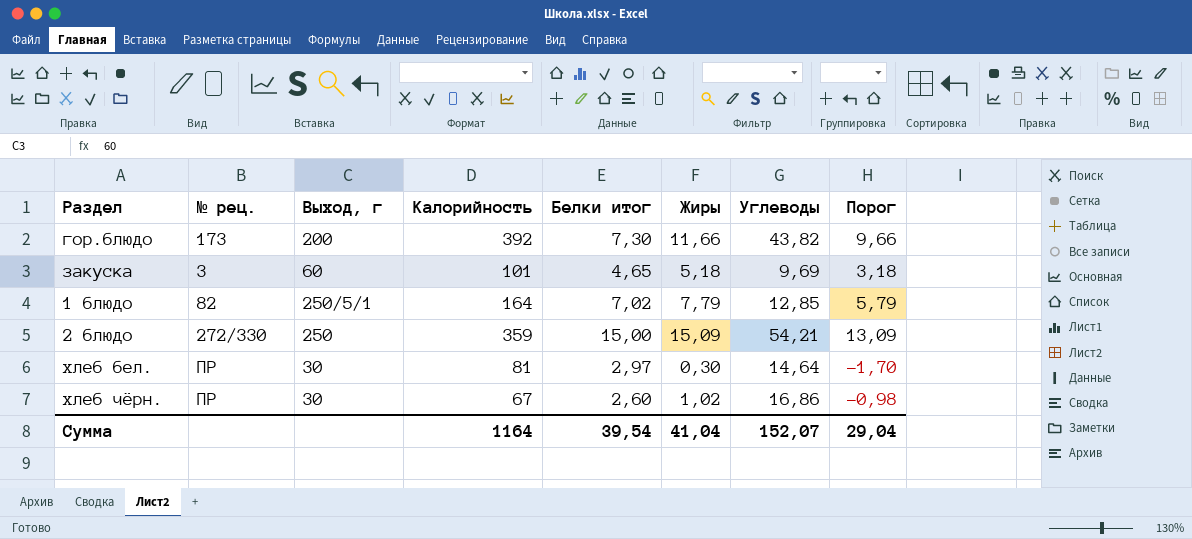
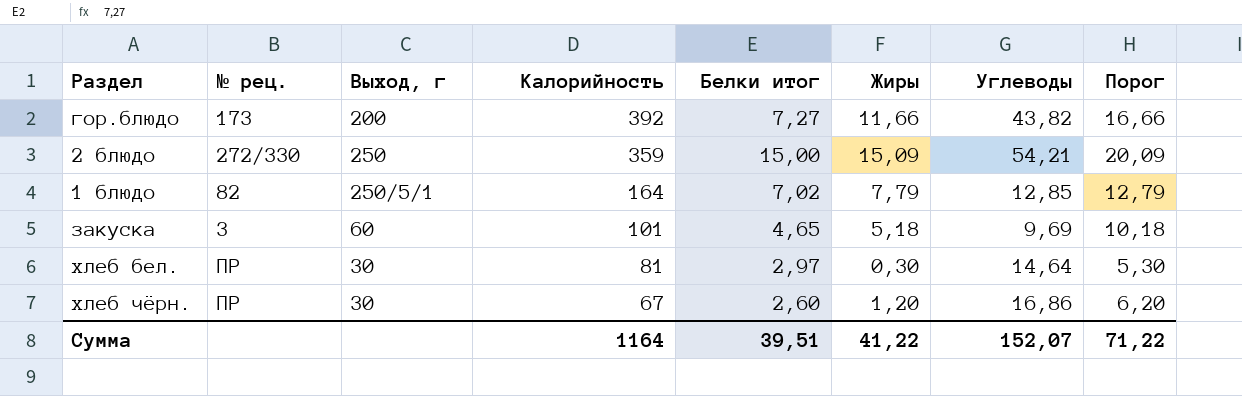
row order: none -> Калорийность descending
column Порог | formula: [Жиры] - 2 -> [Жиры] + 5
гор.блюдо | Белки итог: 7,30 -> 7,27
хлеб чёрн. | Жиры: 1,02 -> 1,20
Сумма | Белки итог: 39,54 -> 39,51
Сумма | Жиры: 41,04 -> 41,22
Сумма | Порог: 29,04 -> 71,22

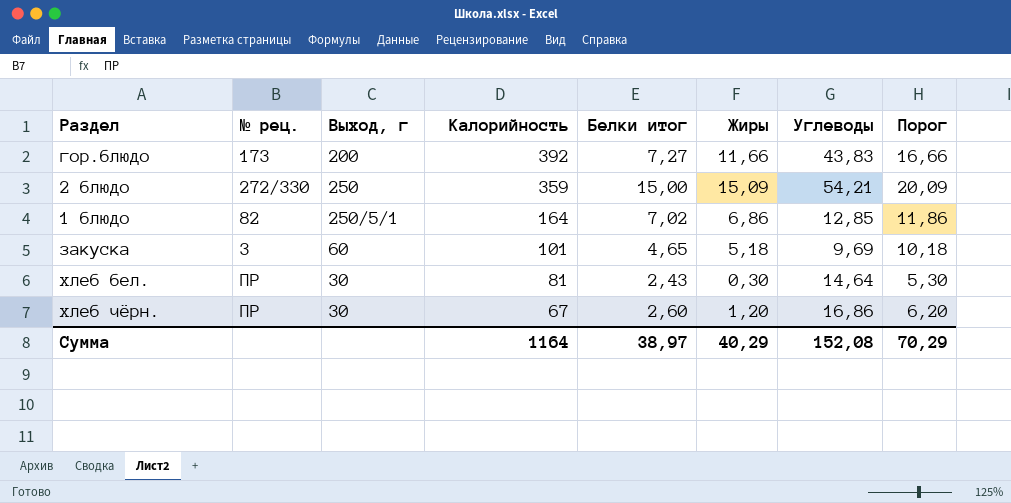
гор.блюдо | Углеводы: 43,82 -> 43,83
1 блюдо | Жиры: 7,79 -> 6,86
1 блюдо | Порог: 12,79 -> 11,86
хлеб бел. | Белки итог: 2,97 -> 2,43
Сумма | Белки итог: 39,51 -> 38,97
Сумма | Жиры: 41,22 -> 40,29
Сумма | Углеводы: 152,07 -> 152,08
Сумма | Порог: 71,22 -> 70,29

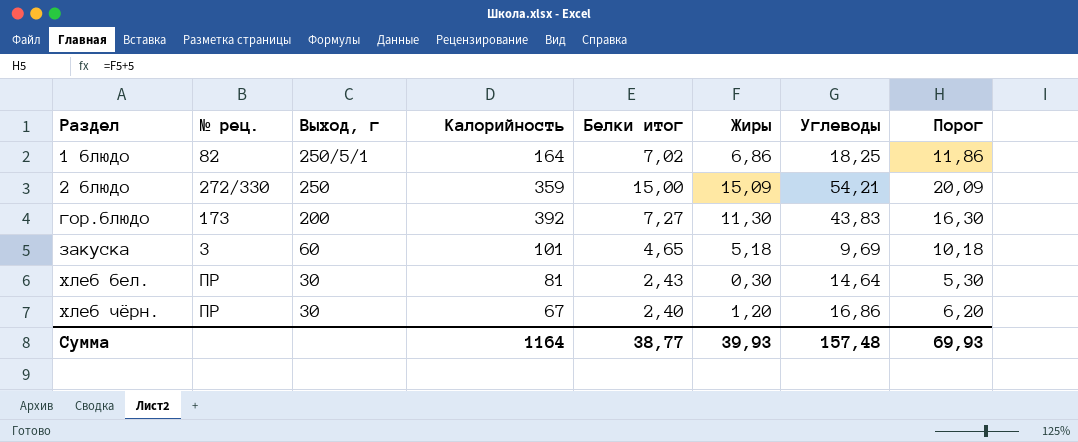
row order: Калорийность descending -> Раздел ascending
1 блюдо | Углеводы: 12,85 -> 18,25
гор.блюдо | Жиры: 11,66 -> 11,30
гор.блюдо | Порог: 16,66 -> 16,30
хлеб чёрн. | Белки итог: 2,60 -> 2,40
Сумма | Белки итог: 38,97 -> 38,77
Сумма | Жиры: 40,29 -> 39,93
Сумма | Углеводы: 152,08 -> 157,48
Сумма | Порог: 70,29 -> 69,93

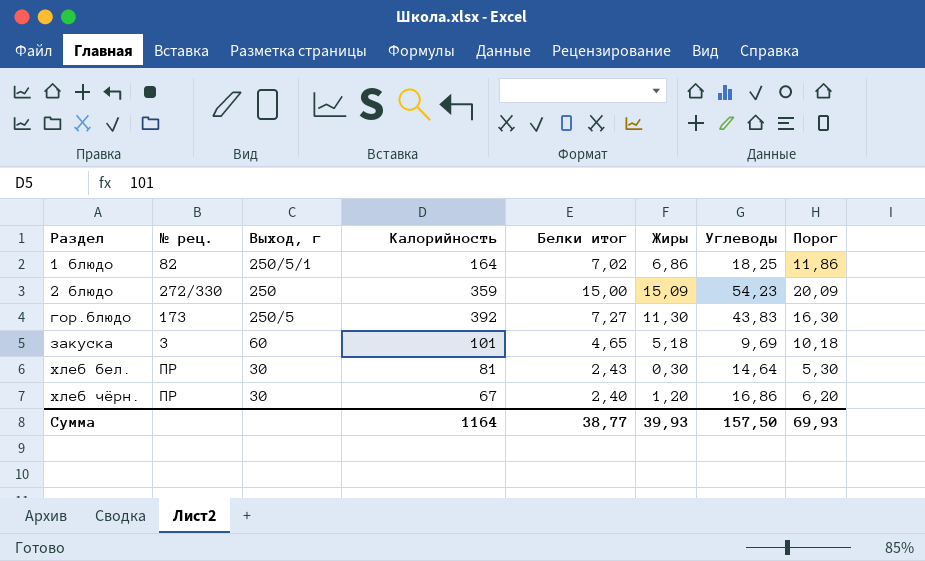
2 блюдо | Углеводы: 54,21 -> 54,23
гор.блюдо | Выход, г: 200 -> 250/5
Сумма | Углеводы: 157,48 -> 157,50

